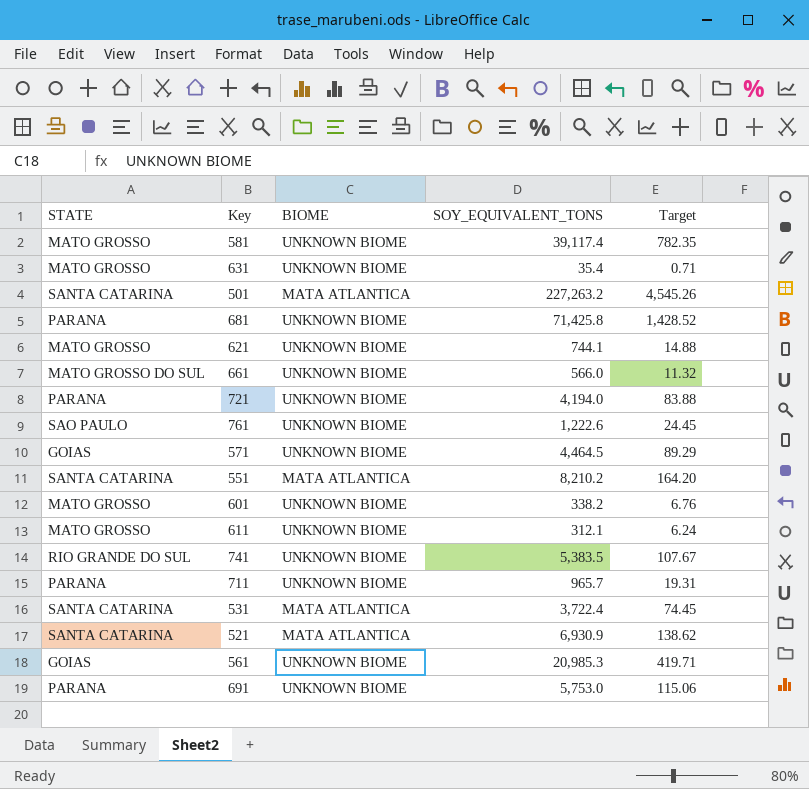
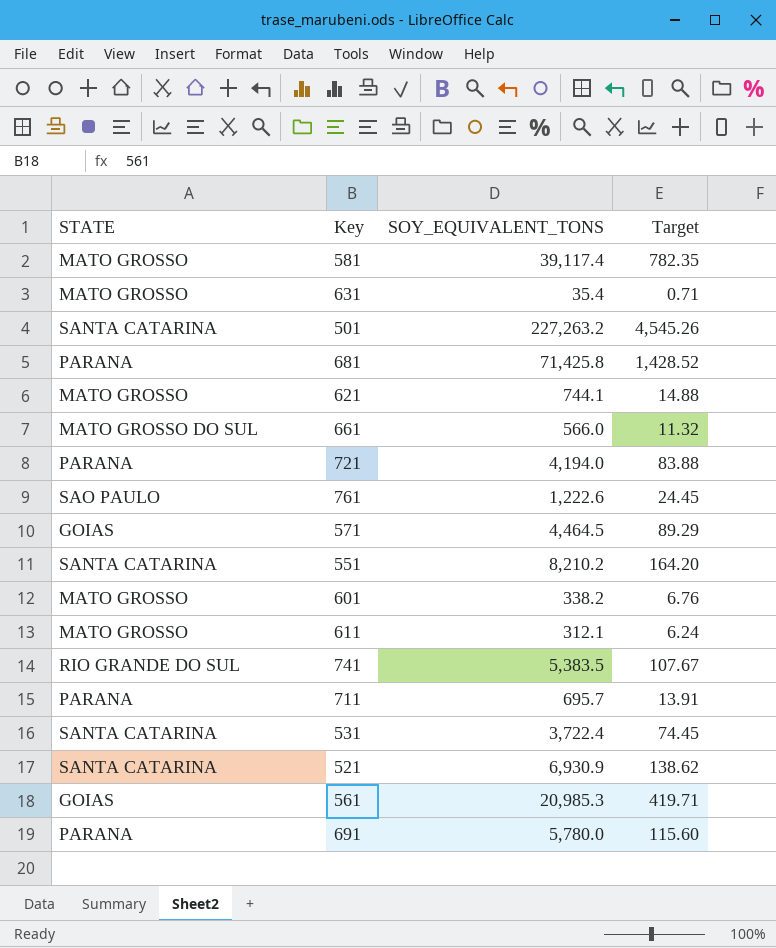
column BIOME | position: 3 -> none
711 | SOY_EQUIVALENT_TONS: 965.7 -> 695.7
711 | Target: 19.31 -> 13.91
691 | SOY_EQUIVALENT_TONS: 5,753.0 -> 5,780.0
691 | Target: 115.06 -> 115.60

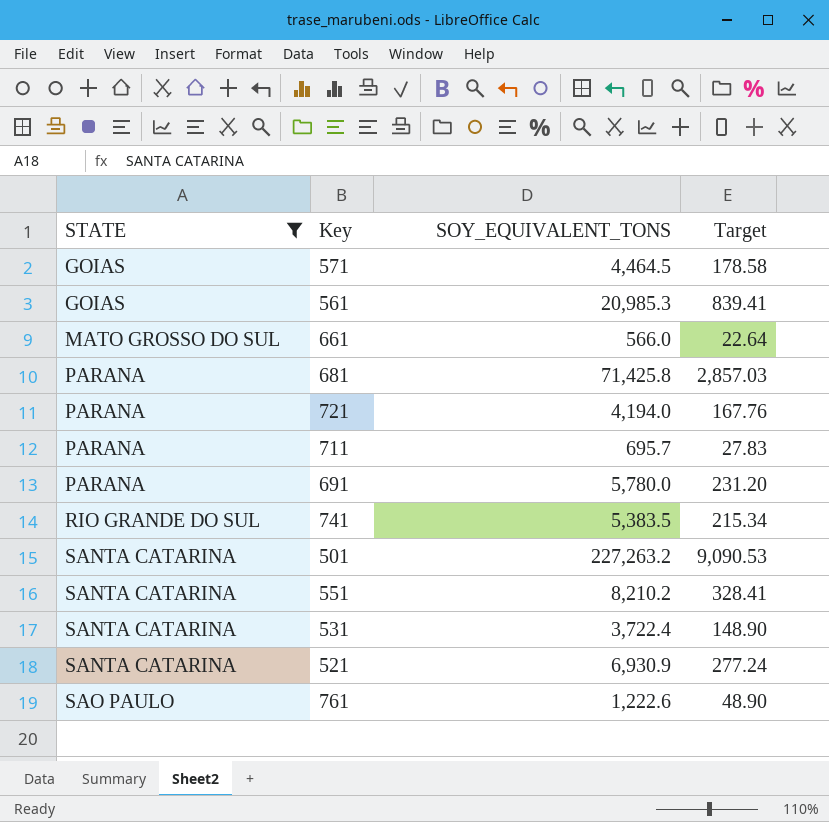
filter: none -> STATE != MATO GROSSO
row order: none -> STATE ascending
column Target | formula: [SOY_EQUIVALENT_TONS] * 0.02 -> [SOY_EQUIVALENT_TONS] * 0.04

